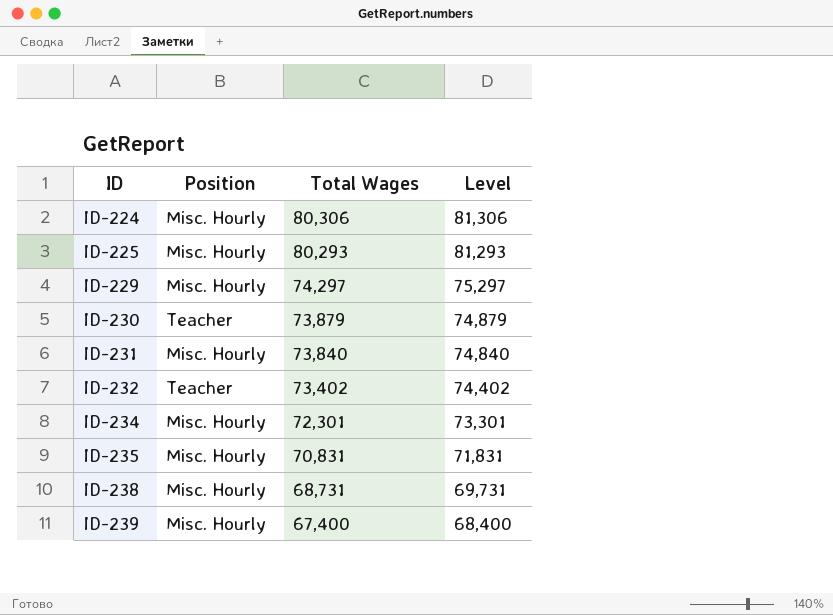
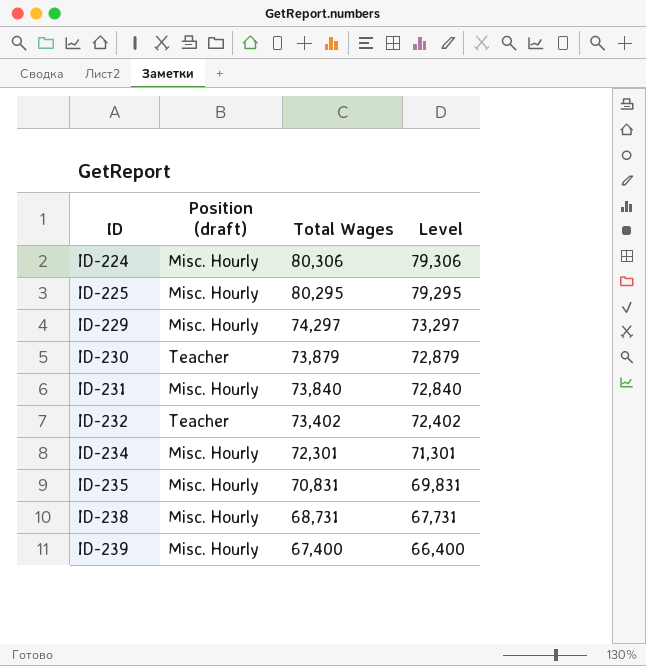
column name: Position -> Position (draft)
column Level | formula: [Total Wages] + 1000 -> [Total Wages] - 1000
ID-225 | Total Wages: 80,293 -> 80,295

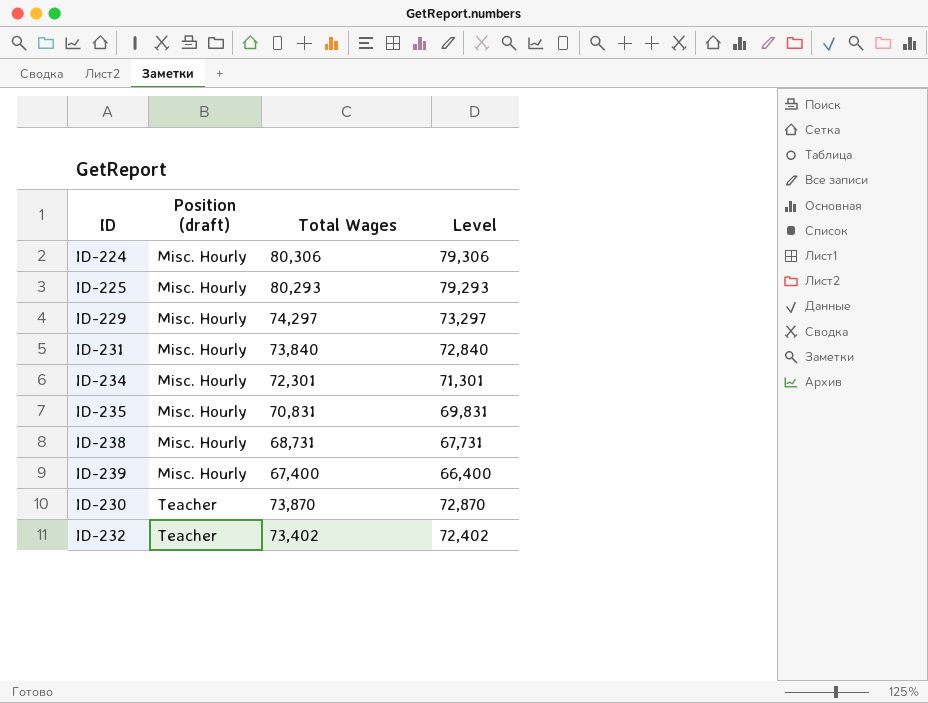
row order: ID ascending -> Position (draft) ascending
ID-225 | Total Wages: 80,295 -> 80,293
ID-225 | Level: 79,295 -> 79,293
ID-230 | Total Wages: 73,879 -> 73,870
ID-230 | Level: 72,879 -> 72,870

